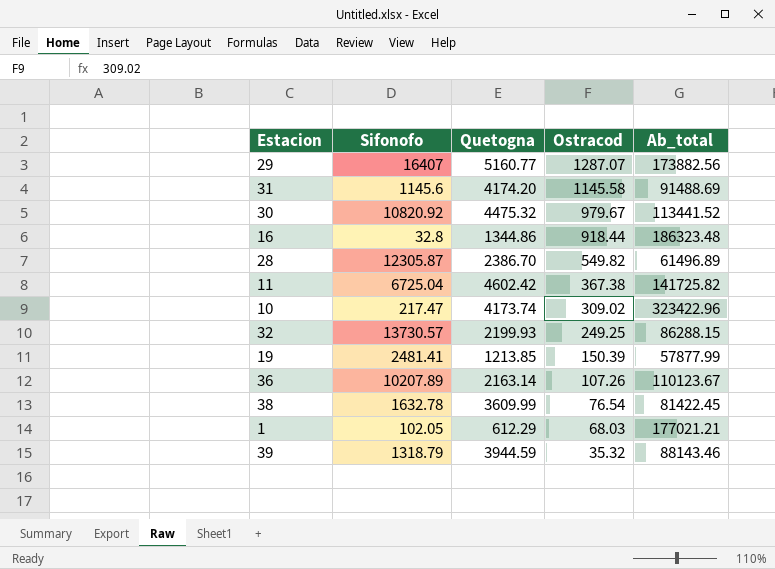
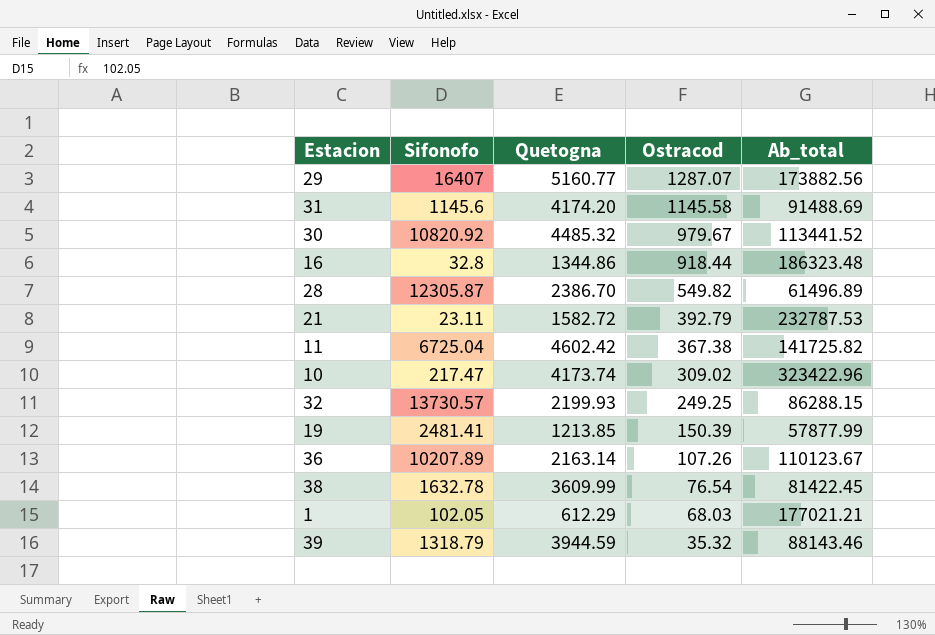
30 | Quetogna: 4475.32 -> 4485.32
row 21: none -> 23.11 | 1582.72 | 392.79 | 232787.53

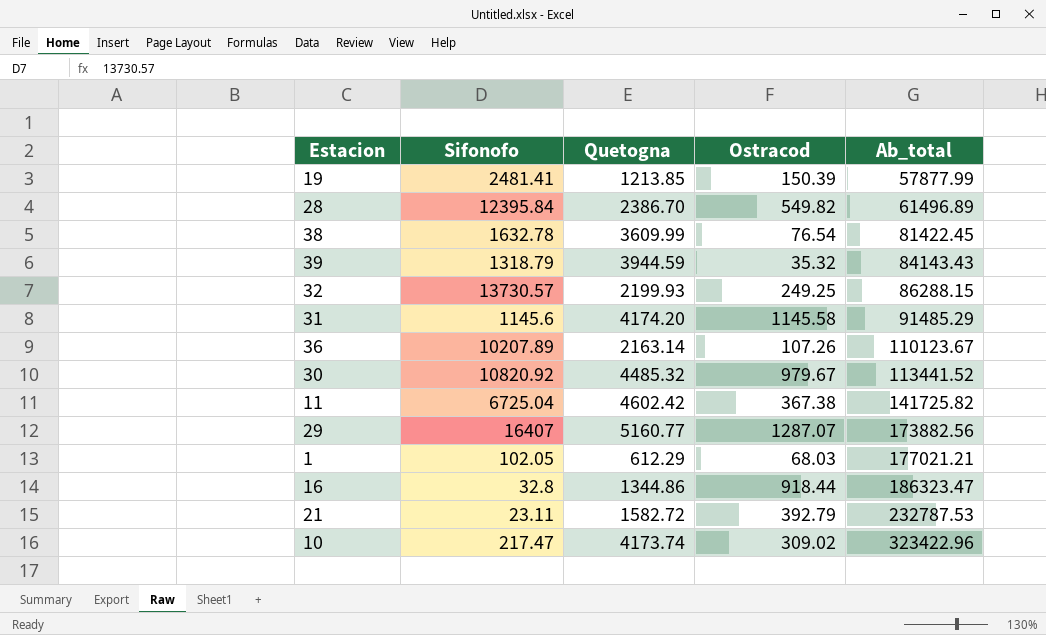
row order: Ostracod descending -> Ab_total ascending
28 | Sifonofo: 12305.87 -> 12395.84
39 | Ab_total: 88143.46 -> 84143.43
31 | Ab_total: 91488.69 -> 91485.29
16 | Ab_total: 186323.48 -> 186323.47

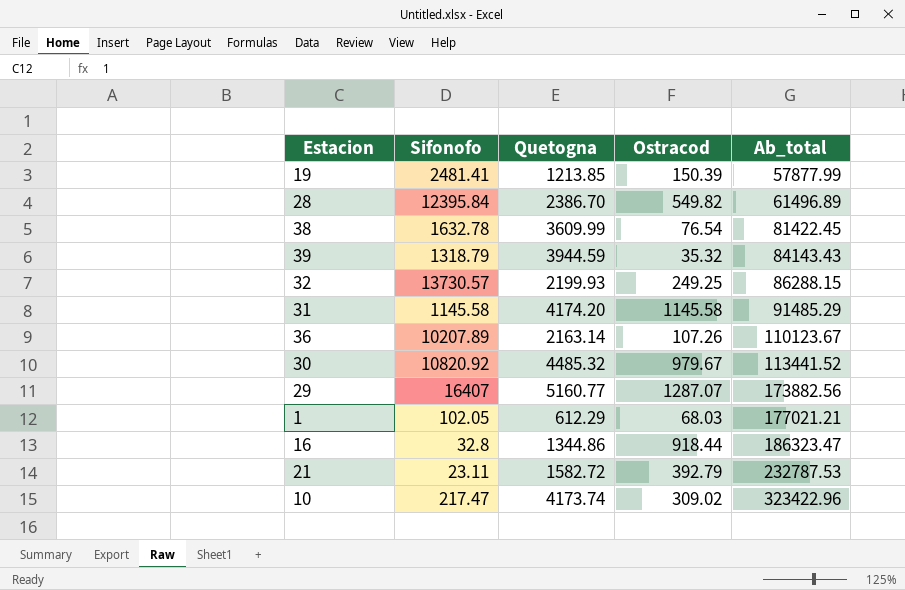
row 11: 6725.04 | 4602.42 | 367.38 | 141725.82 -> none
31 | Sifonofo: 1145.6 -> 1145.58

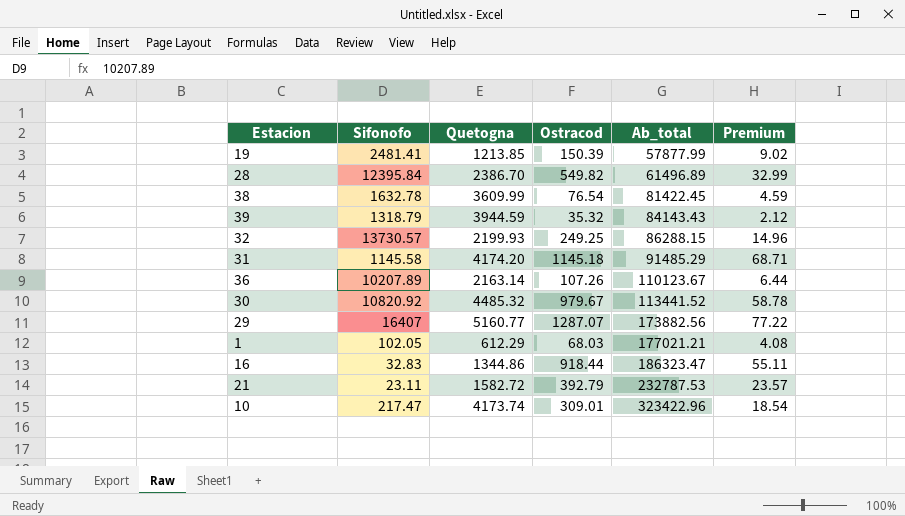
column Premium | formula: none -> [Ostracod] * 0.06
31 | Ostracod: 1145.58 -> 1145.18
16 | Sifonofo: 32.8 -> 32.83
10 | Ostracod: 309.02 -> 309.01

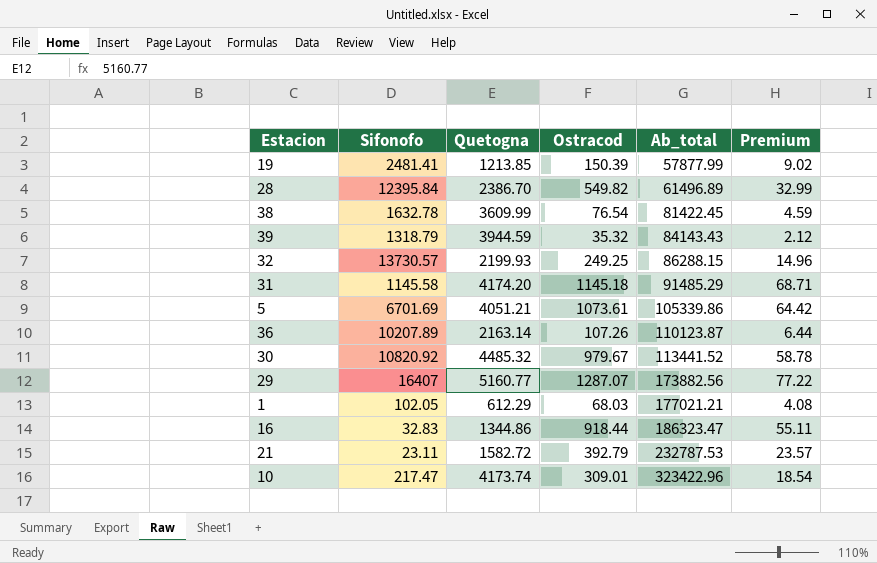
row 5: none -> 6701.69 | 4051.21 | 1073.61 | 105339.86 | 64.42
36 | Ab_total: 110123.67 -> 110123.87

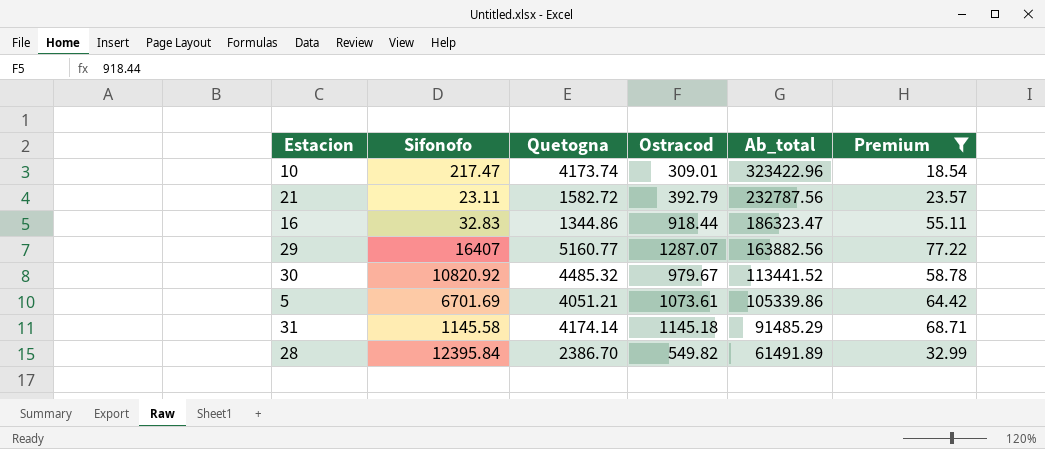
filter: none -> Premium >= 18.54
row order: Ab_total ascending -> Ab_total descending
21 | Ab_total: 232787.53 -> 232787.56
29 | Ab_total: 173882.56 -> 163882.56
31 | Quetogna: 4174.20 -> 4174.14
28 | Ab_total: 61496.89 -> 61491.89

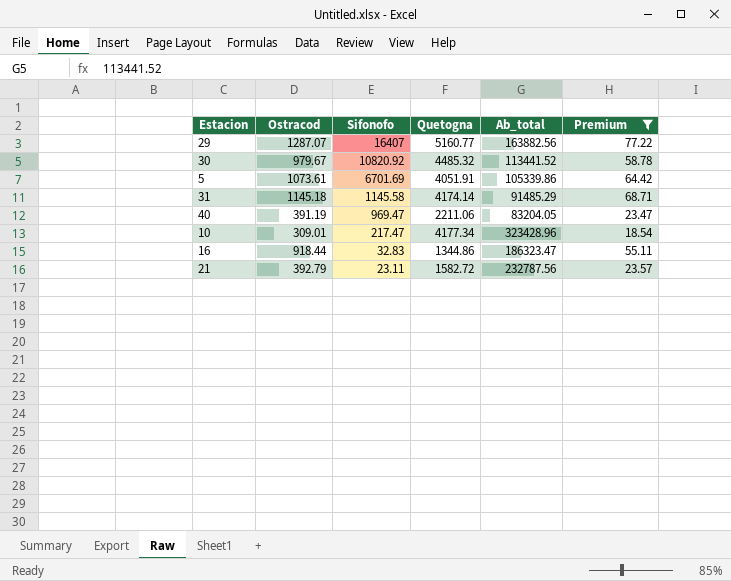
row order: Ab_total descending -> Sifonofo descending
column Ostracod | position: 4 -> 2
row 28: 12395.84 | 2386.70 | 549.82 | 61491.89 | 32.99 -> none
5 | Quetogna: 4051.21 -> 4051.91
row 40: none -> 391.19 | 969.47 | 2211.06 | 83204.05 | 23.47
10 | Quetogna: 4173.74 -> 4177.34
10 | Ab_total: 323422.96 -> 323428.96

